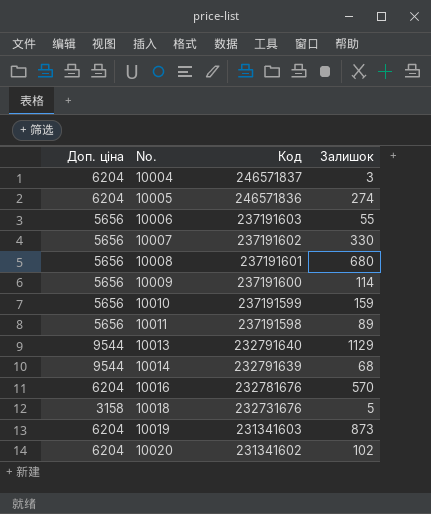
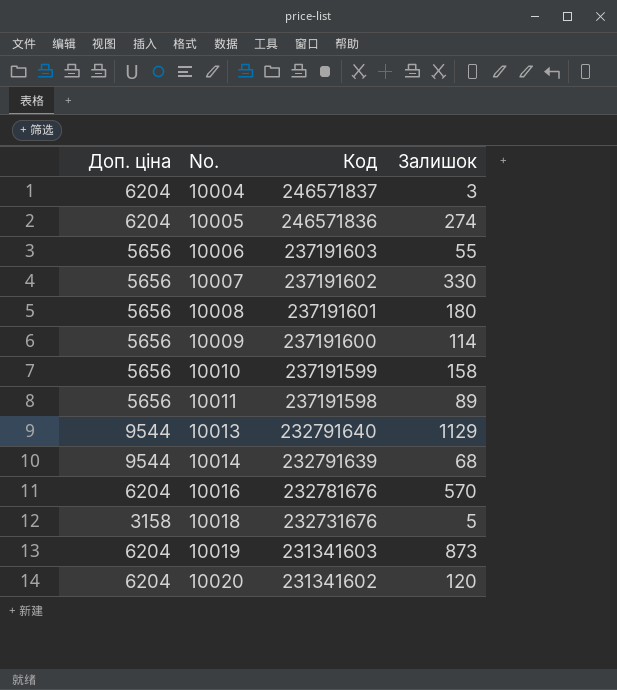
10008 | Залишок: 680 -> 180
10010 | Залишок: 159 -> 158
10020 | Залишок: 102 -> 120

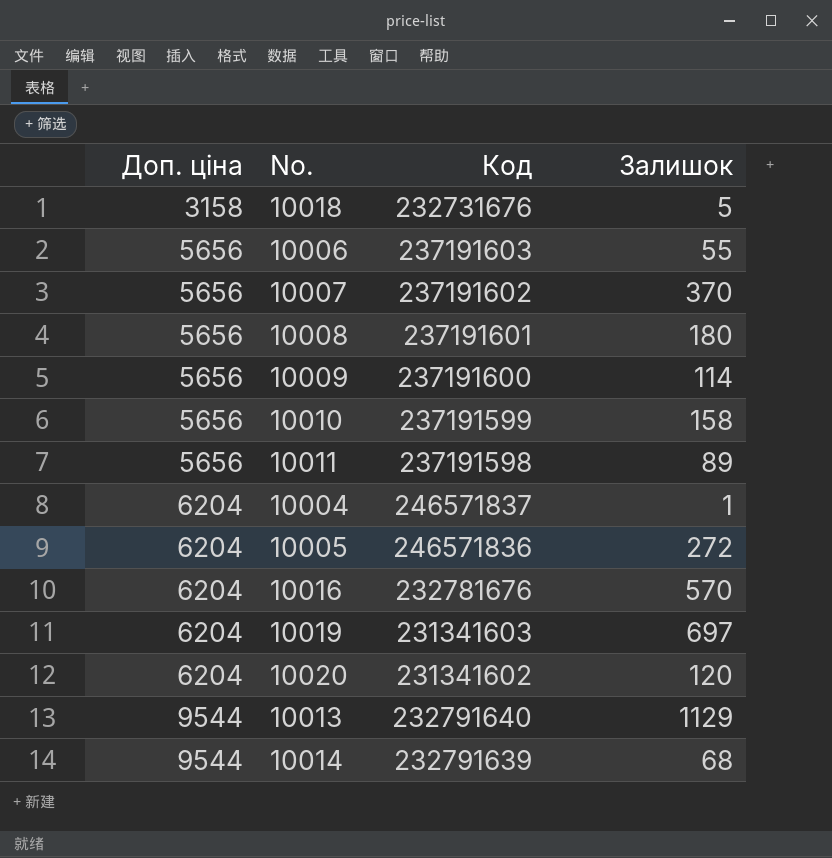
row order: No. ascending -> Доп. ціна ascending
10007 | Залишок: 330 -> 370
10004 | Залишок: 3 -> 1
10005 | Залишок: 274 -> 272
10019 | Залишок: 873 -> 697

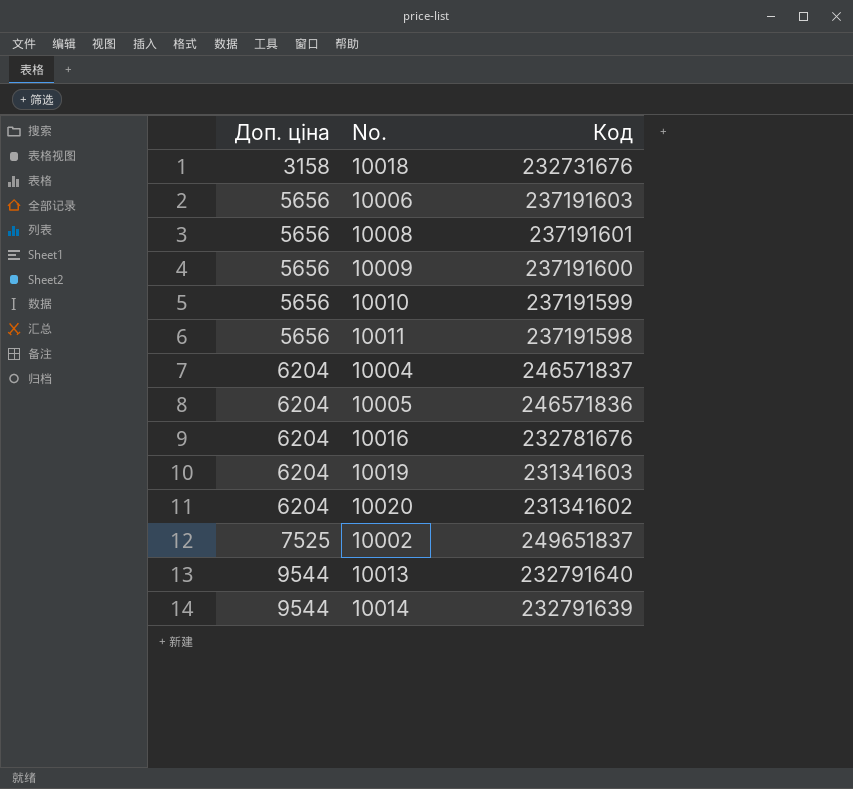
column Залишок | position: 4 -> none
row 10007: 5656 | 237191602 | 370 -> none
row 10002: none -> 7525 | 249651837

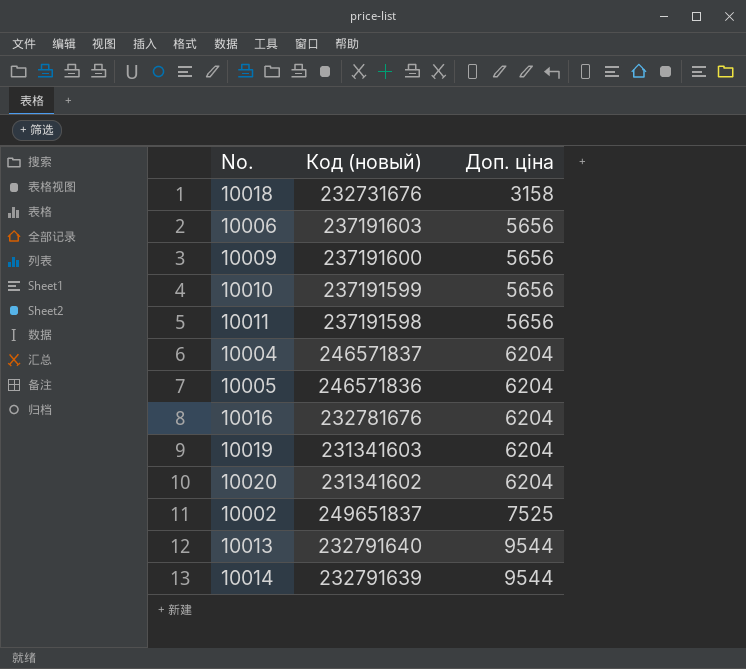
column name: Код -> Код (новый)
column Доп. ціна | position: 1 -> 3
row 10008: 5656 | 237191601 -> none

